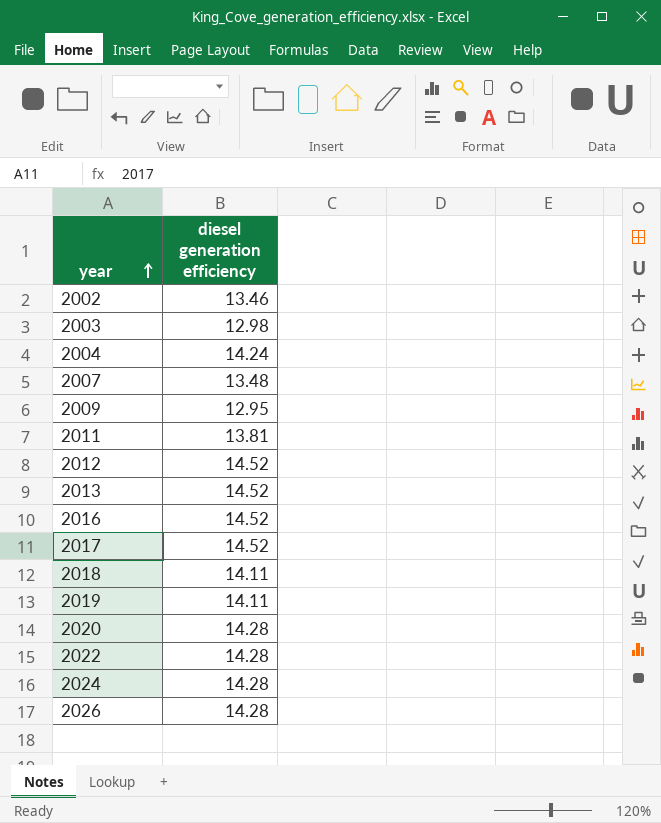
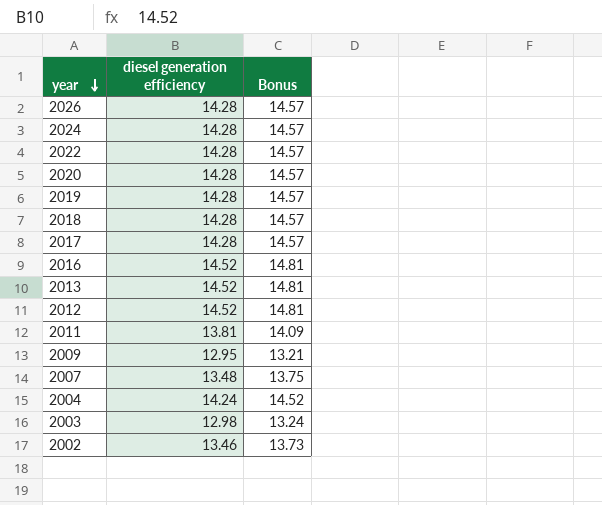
row order: year ascending -> year descending
column Bonus | formula: none -> [diesel generation efficiency] * 1.02
2019 | diesel generation efficiency: 14.11 -> 14.28
2018 | diesel generation efficiency: 14.11 -> 14.28
2017 | diesel generation efficiency: 14.52 -> 14.28

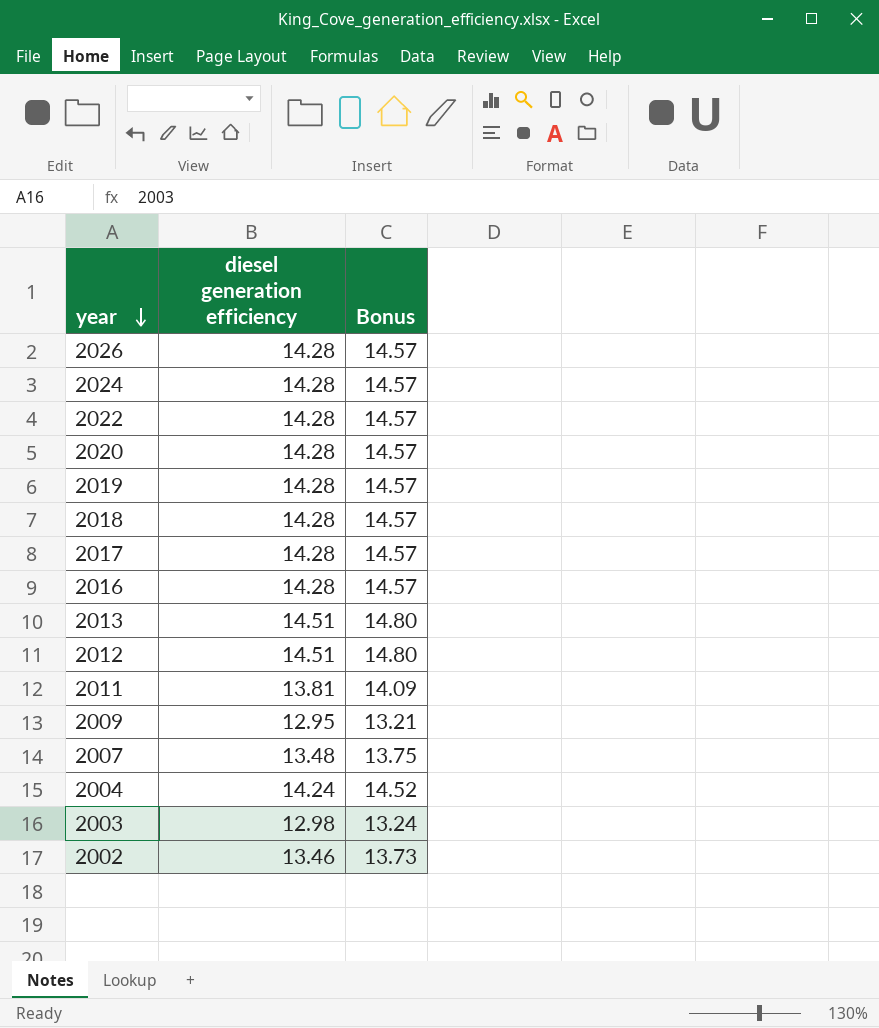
2016 | diesel generation efficiency: 14.52 -> 14.28
2016 | Bonus: 14.81 -> 14.57
2013 | diesel generation efficiency: 14.52 -> 14.51
2013 | Bonus: 14.81 -> 14.80
2012 | diesel generation efficiency: 14.52 -> 14.51
2012 | Bonus: 14.81 -> 14.80

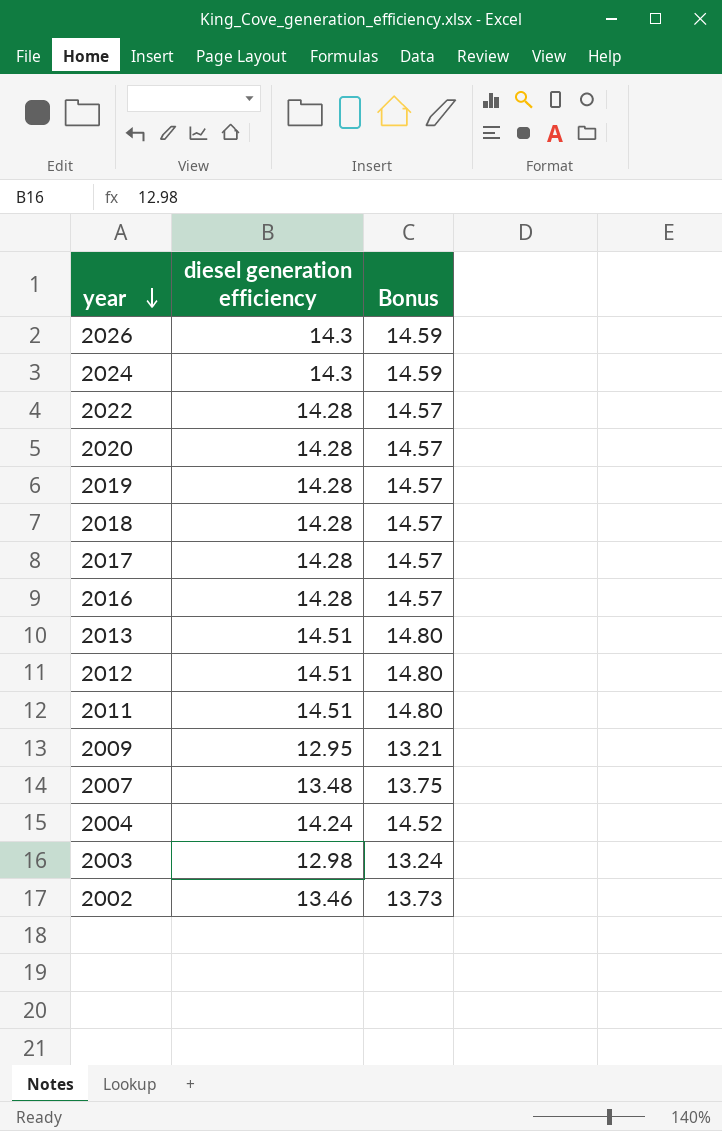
2026 | diesel generation efficiency: 14.28 -> 14.3
2026 | Bonus: 14.57 -> 14.59
2024 | diesel generation efficiency: 14.28 -> 14.3
2024 | Bonus: 14.57 -> 14.59
2011 | diesel generation efficiency: 13.81 -> 14.51
2011 | Bonus: 14.09 -> 14.80

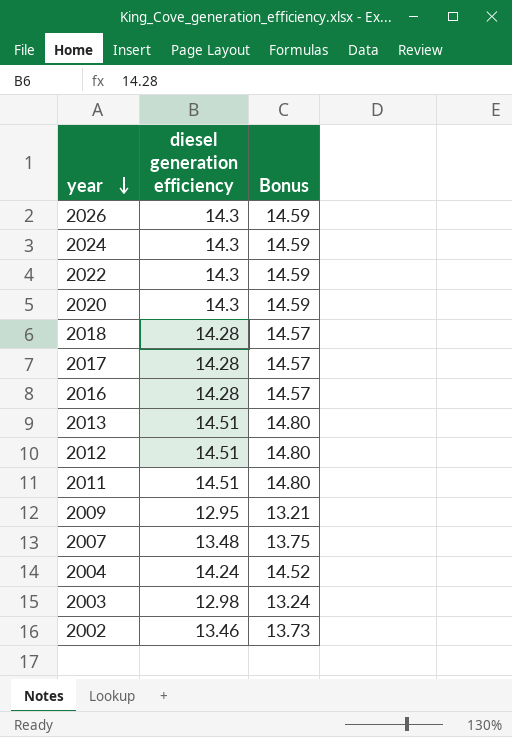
row 2019: 14.28 | 14.57 -> none
2022 | diesel generation efficiency: 14.28 -> 14.3
2022 | Bonus: 14.57 -> 14.59
2020 | diesel generation efficiency: 14.28 -> 14.3
2020 | Bonus: 14.57 -> 14.59

